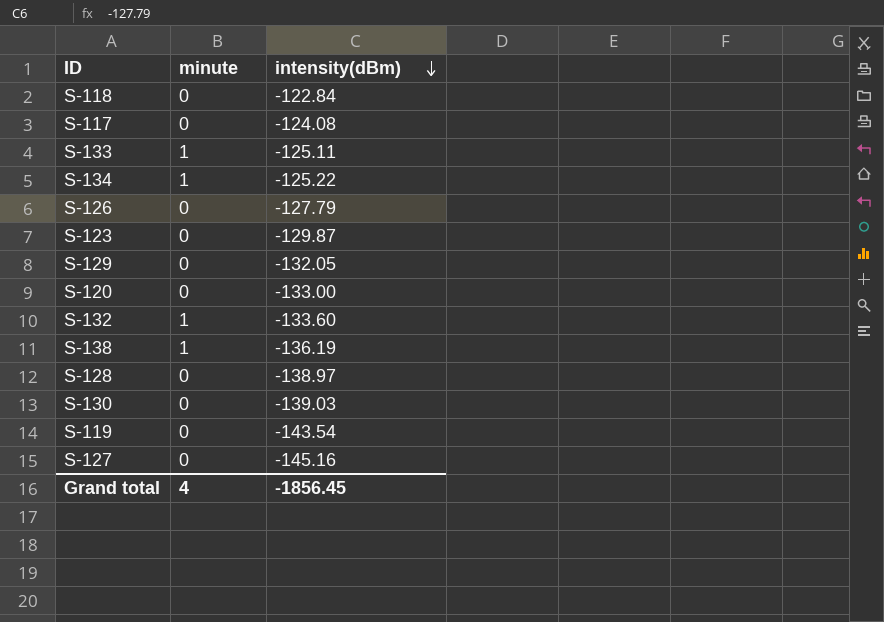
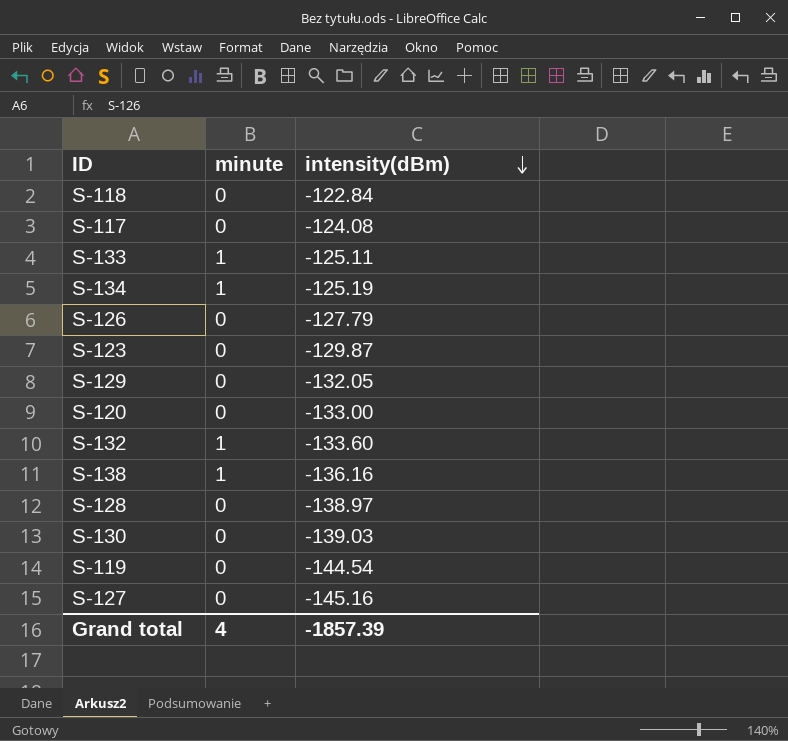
S-134 | intensity(dBm): -125.22 -> -125.19
S-138 | intensity(dBm): -136.19 -> -136.16
S-119 | intensity(dBm): -143.54 -> -144.54
Grand total | intensity(dBm): -1856.45 -> -1857.39

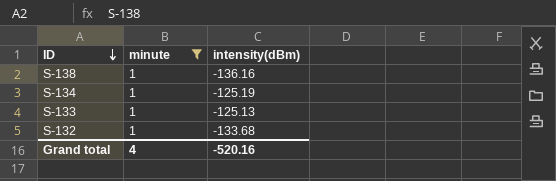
filter: none -> minute = 1
row order: intensity(dBm) descending -> ID descending
S-133 | intensity(dBm): -125.11 -> -125.13
S-132 | intensity(dBm): -133.60 -> -133.68
Grand total | intensity(dBm): -1857.39 -> -520.16

